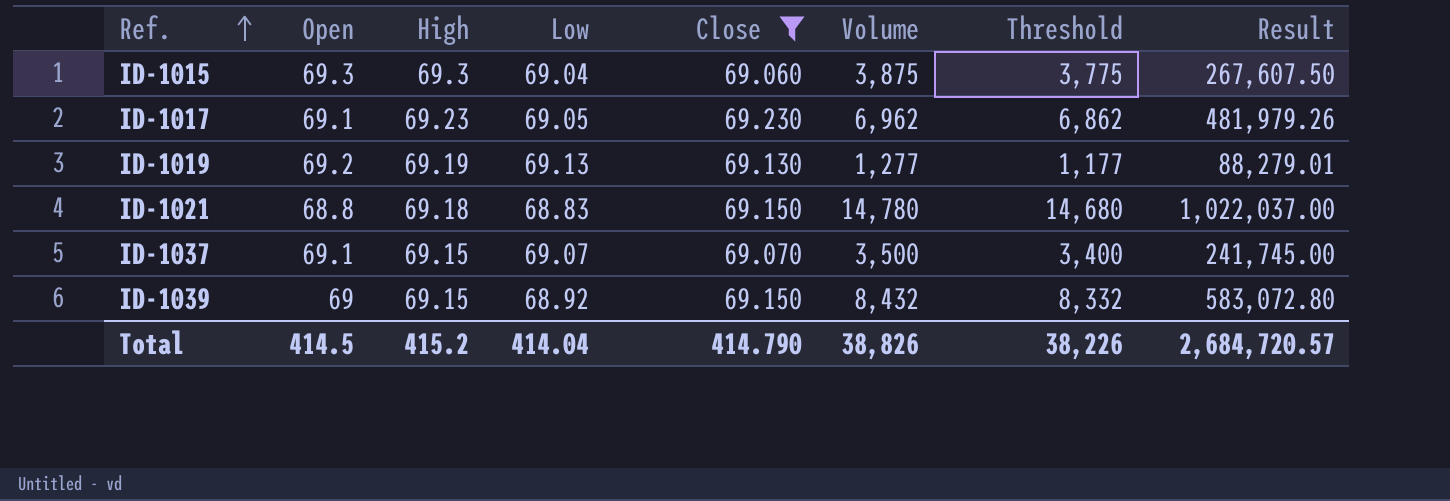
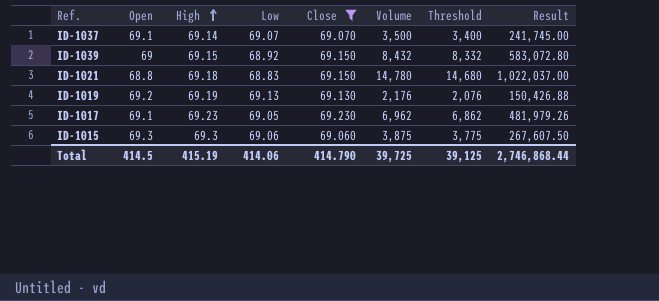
row order: Ref. ascending -> High ascending
ID-1037 | High: 69.15 -> 69.14
ID-1019 | Volume: 1,277 -> 2,176
ID-1019 | Threshold: 1,177 -> 2,076
ID-1019 | Result: 88,279.01 -> 150,426.88
ID-1015 | Low: 69.04 -> 69.06
Total | High: 415.2 -> 415.19
Total | Low: 414.04 -> 414.06
Total | Volume: 38,826 -> 39,725
Total | Threshold: 38,226 -> 39,125
Total | Result: 2,684,720.57 -> 2,746,868.44

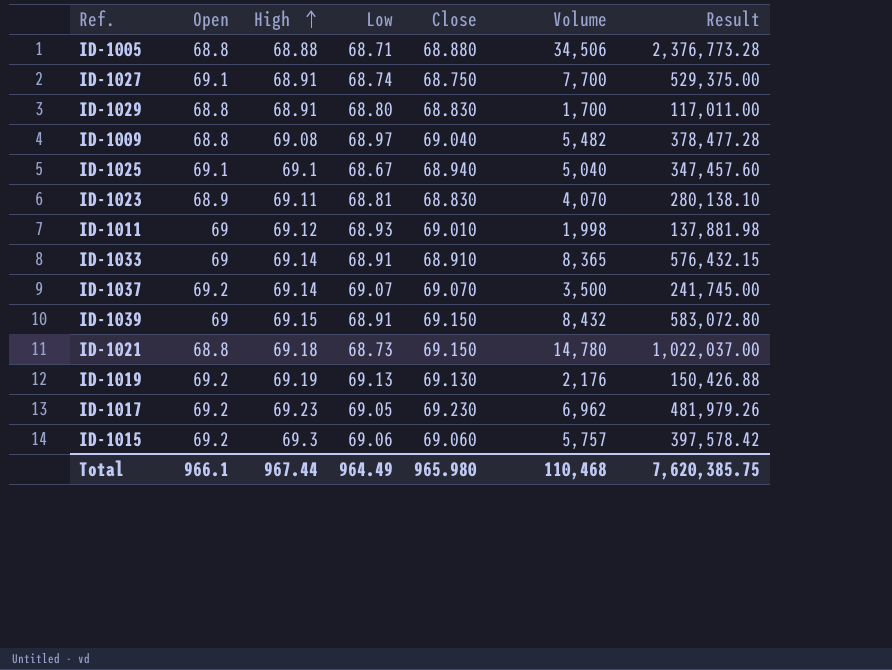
filter: Close >= 69.060 -> none
column Threshold | formula: [Volume] - 100 -> none
ID-1037 | Open: 69.1 -> 69.2
ID-1039 | Low: 68.92 -> 68.91
ID-1021 | Low: 68.83 -> 68.73
ID-1017 | Open: 69.1 -> 69.2
ID-1015 | Open: 69.3 -> 69.2
ID-1015 | Volume: 3,875 -> 5,757
ID-1015 | Result: 267,607.50 -> 397,578.42
Total | Open: 414.5 -> 966.1
Total | High: 415.19 -> 967.44
Total | Low: 414.06 -> 964.49
Total | Close: 414.790 -> 965.980
Total | Volume: 39,725 -> 110,468
Total | Result: 2,746,868.44 -> 7,620,385.75

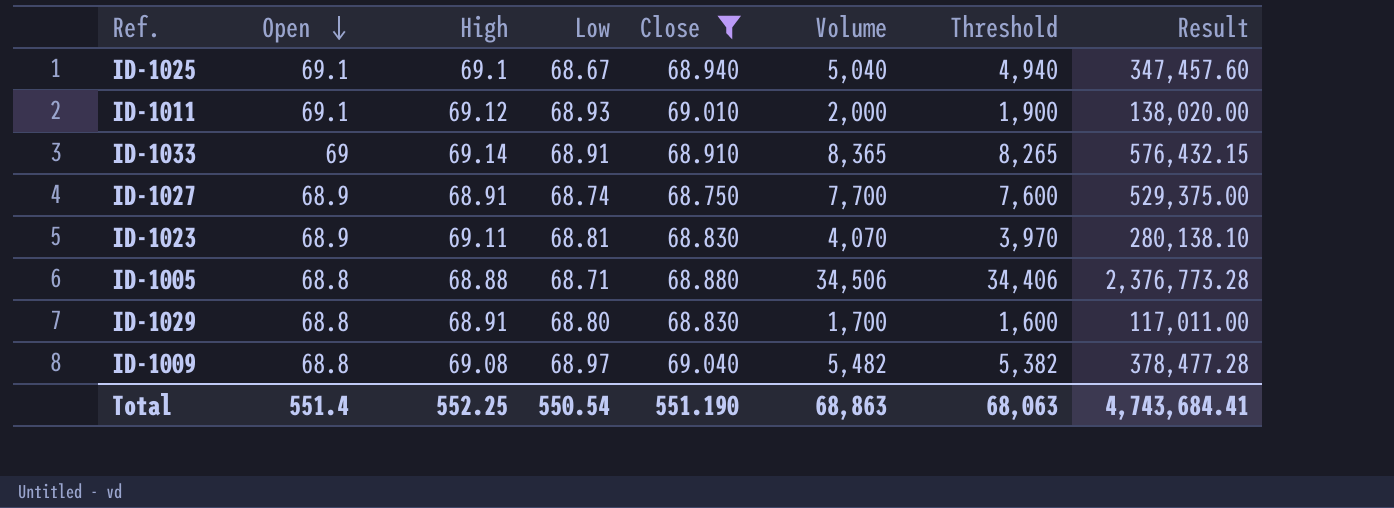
filter: none -> Close <= 69.040
row order: High ascending -> Open descending
column Threshold | formula: none -> [Volume] - 100
ID-1011 | Open: 69 -> 69.1
ID-1011 | Volume: 1,998 -> 2,000
ID-1011 | Result: 137,881.98 -> 138,020.00
ID-1027 | Open: 69.1 -> 68.9
Total | Open: 966.1 -> 551.4
Total | High: 967.44 -> 552.25
Total | Low: 964.49 -> 550.54
Total | Close: 965.980 -> 551.190
Total | Volume: 110,468 -> 68,863
Total | Result: 7,620,385.75 -> 4,743,684.41

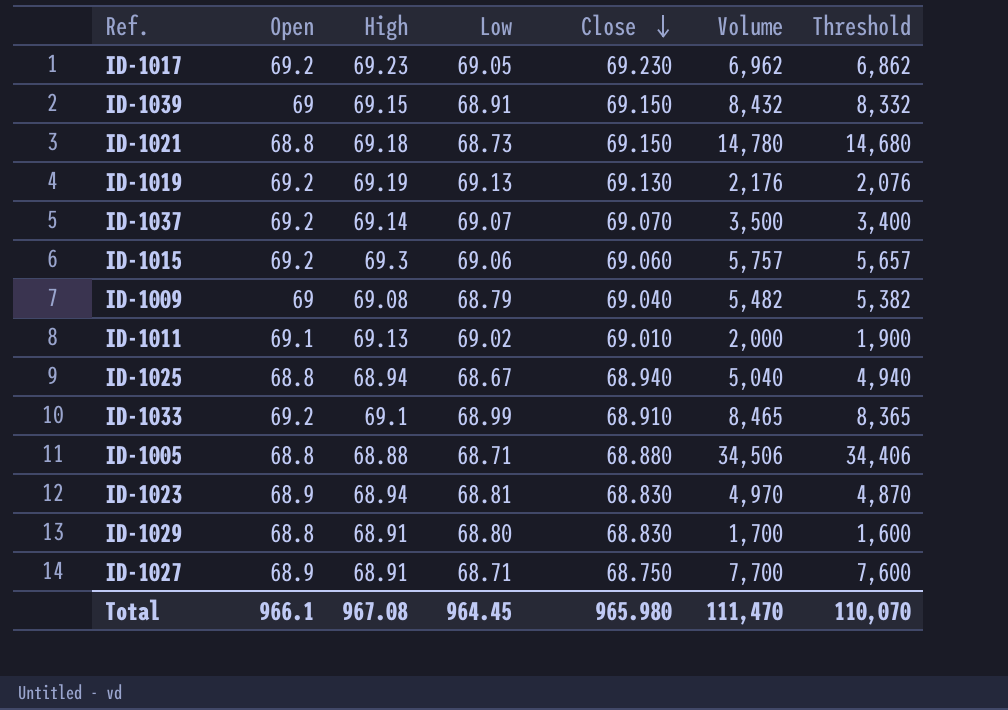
filter: Close <= 69.040 -> none
row order: Open descending -> Close descending
column Result | formula: [Close] * [Volume] -> none
ID-1009 | Open: 68.8 -> 69
ID-1009 | Low: 68.97 -> 68.79
ID-1011 | High: 69.12 -> 69.13
ID-1011 | Low: 68.93 -> 69.02
ID-1025 | Open: 69.1 -> 68.8
ID-1025 | High: 69.1 -> 68.94
ID-1033 | Open: 69 -> 69.2
ID-1033 | High: 69.14 -> 69.1
ID-1033 | Low: 68.91 -> 68.99
ID-1033 | Volume: 8,365 -> 8,465
ID-1033 | Threshold: 8,265 -> 8,365
ID-1023 | High: 69.11 -> 68.94
ID-1023 | Volume: 4,070 -> 4,970
ID-1023 | Threshold: 3,970 -> 4,870
ID-1027 | Low: 68.74 -> 68.71
Total | Open: 551.4 -> 966.1
Total | High: 552.25 -> 967.08
Total | Low: 550.54 -> 964.45
Total | Close: 551.190 -> 965.980
Total | Volume: 68,863 -> 111,470
Total | Threshold: 68,063 -> 110,070

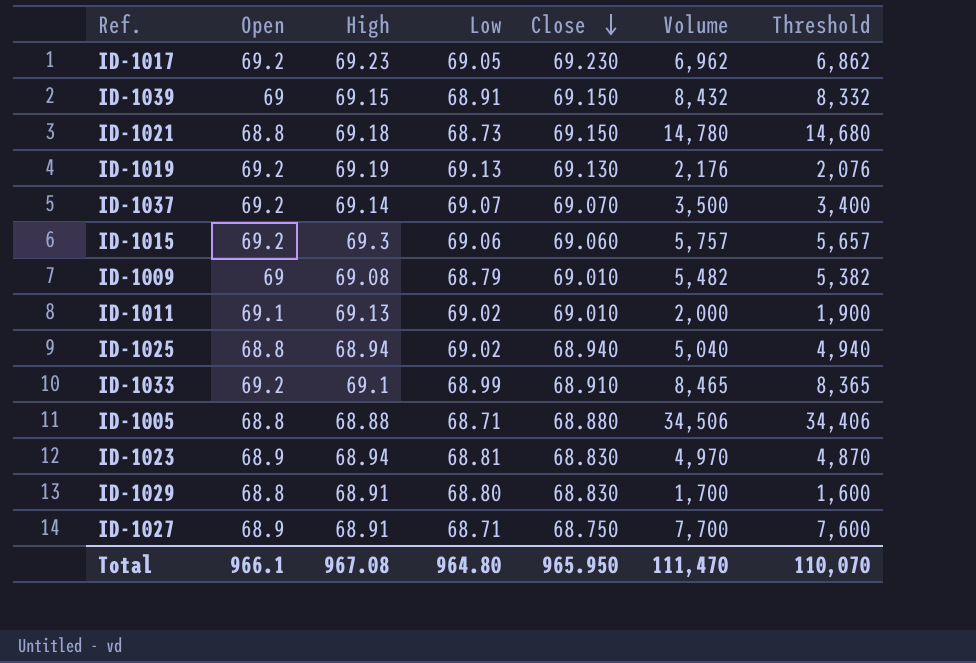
ID-1009 | Close: 69.040 -> 69.010
ID-1025 | Low: 68.67 -> 69.02
Total | Low: 964.45 -> 964.80
Total | Close: 965.980 -> 965.950

